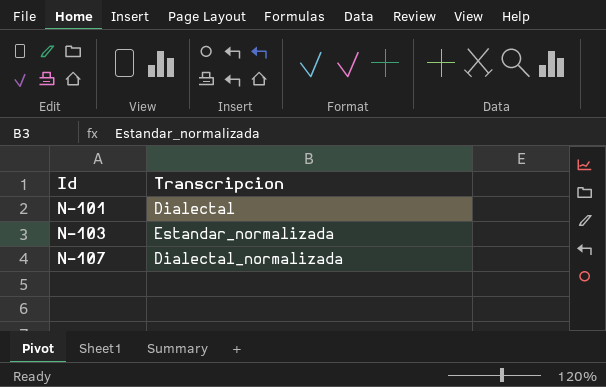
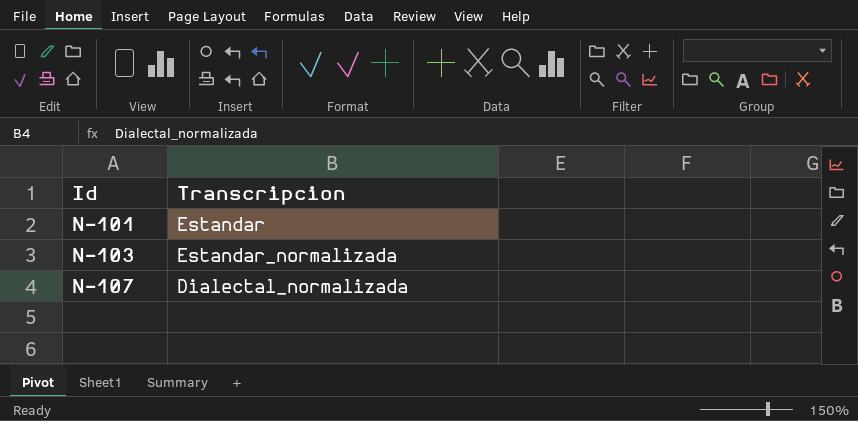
N-101 | Transcripcion: Dialectal -> Estandar

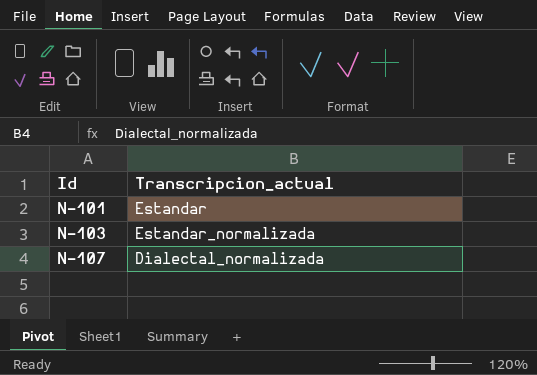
column name: Transcripcion -> Transcripcion_actual

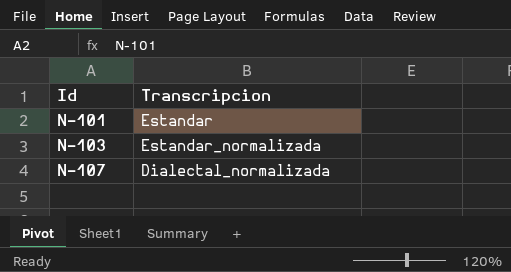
column name: Transcripcion_actual -> Transcripcion

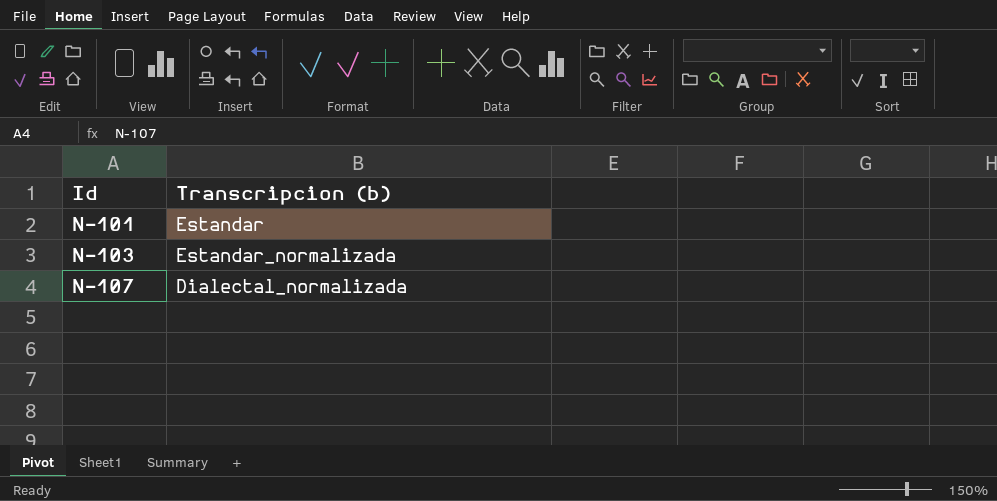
column name: Transcripcion -> Transcripcion (b)

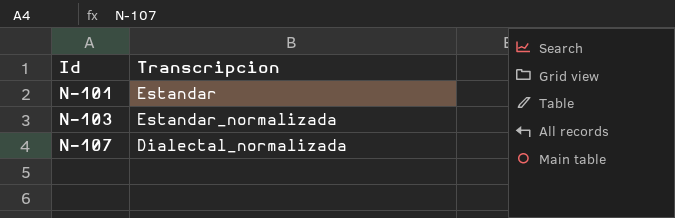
column name: Transcripcion (b) -> Transcripcion

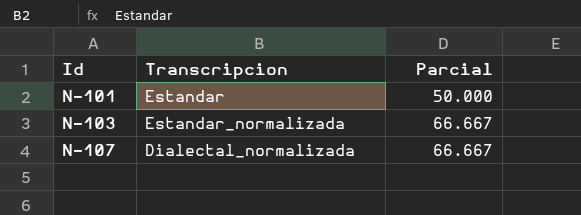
column Parcial | position: none -> 3

